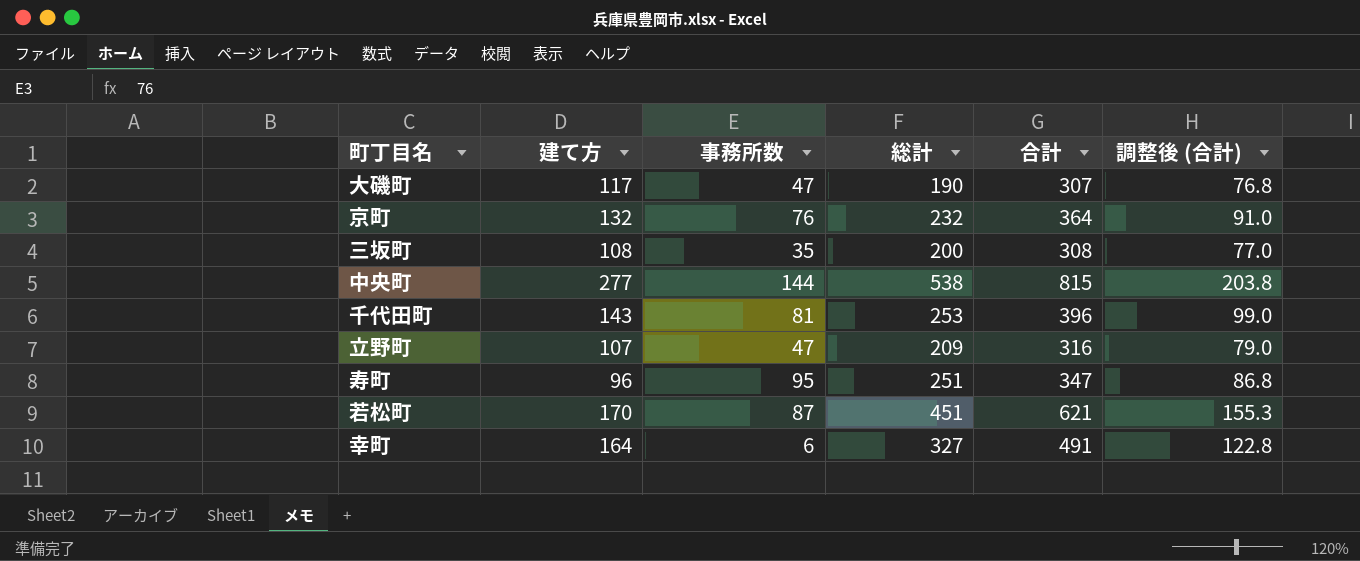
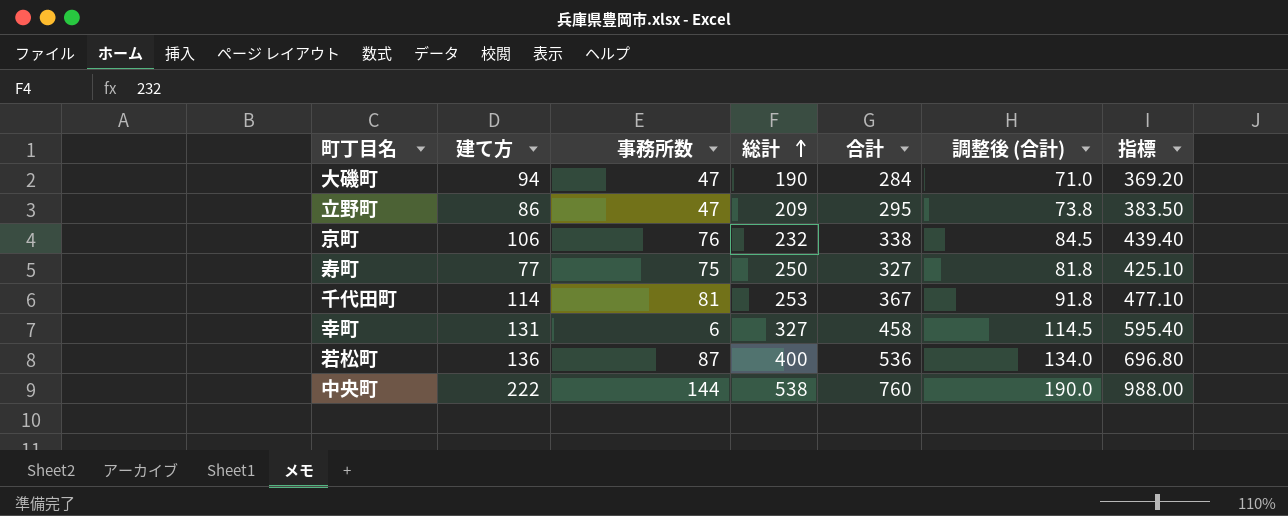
row order: none -> 総計 ascending
column 指標 | formula: none -> [合計] * 1.3
row 三坂町: 108 | 35 | 200 | 308 | 77.0 -> none
大磯町 | 建て方: 117 -> 94
大磯町 | 合計: 307 -> 284
大磯町 | 調整後 (合計): 76.8 -> 71.0
立野町 | 建て方: 107 -> 86
立野町 | 合計: 316 -> 295
立野町 | 調整後 (合計): 79.0 -> 73.8
京町 | 建て方: 132 -> 106
京町 | 合計: 364 -> 338
京町 | 調整後 (合計): 91.0 -> 84.5
寿町 | 建て方: 96 -> 77
寿町 | 事務所数: 95 -> 75
寿町 | 総計: 251 -> 250
寿町 | 合計: 347 -> 327
寿町 | 調整後 (合計): 86.8 -> 81.8
千代田町 | 建て方: 143 -> 114
千代田町 | 合計: 396 -> 367
千代田町 | 調整後 (合計): 99.0 -> 91.8
幸町 | 建て方: 164 -> 131
幸町 | 合計: 491 -> 458
幸町 | 調整後 (合計): 122.8 -> 114.5
若松町 | 建て方: 170 -> 136
若松町 | 総計: 451 -> 400
若松町 | 合計: 621 -> 536
若松町 | 調整後 (合計): 155.3 -> 134.0
中央町 | 建て方: 277 -> 222
中央町 | 合計: 815 -> 760
中央町 | 調整後 (合計): 203.8 -> 190.0

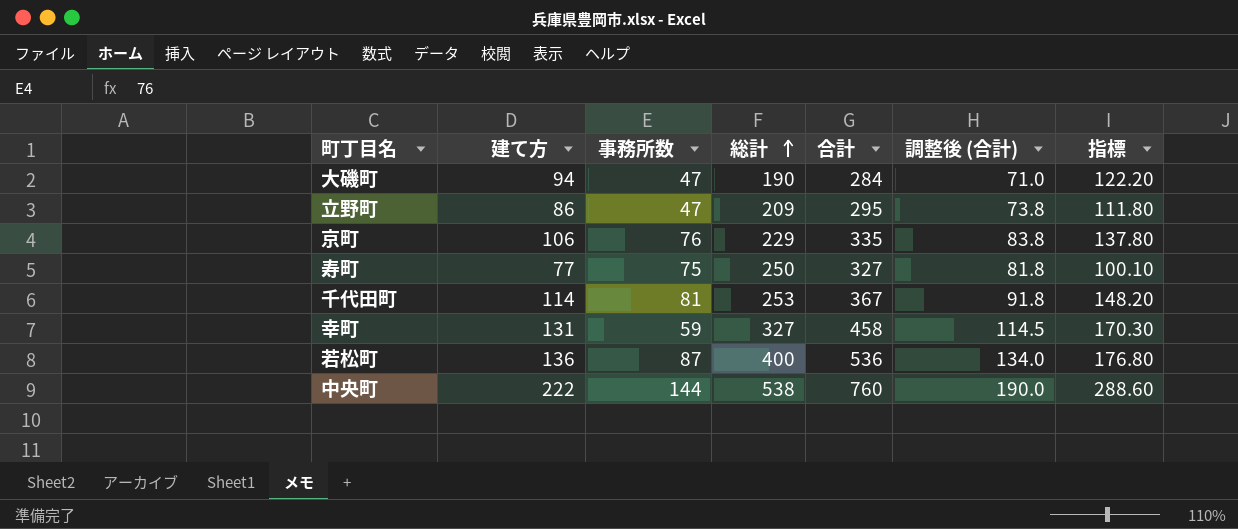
column 指標 | formula: [合計] * 1.3 -> [建て方] * 1.3
京町 | 総計: 232 -> 229
京町 | 合計: 338 -> 335
京町 | 調整後 (合計): 84.5 -> 83.8
幸町 | 事務所数: 6 -> 59

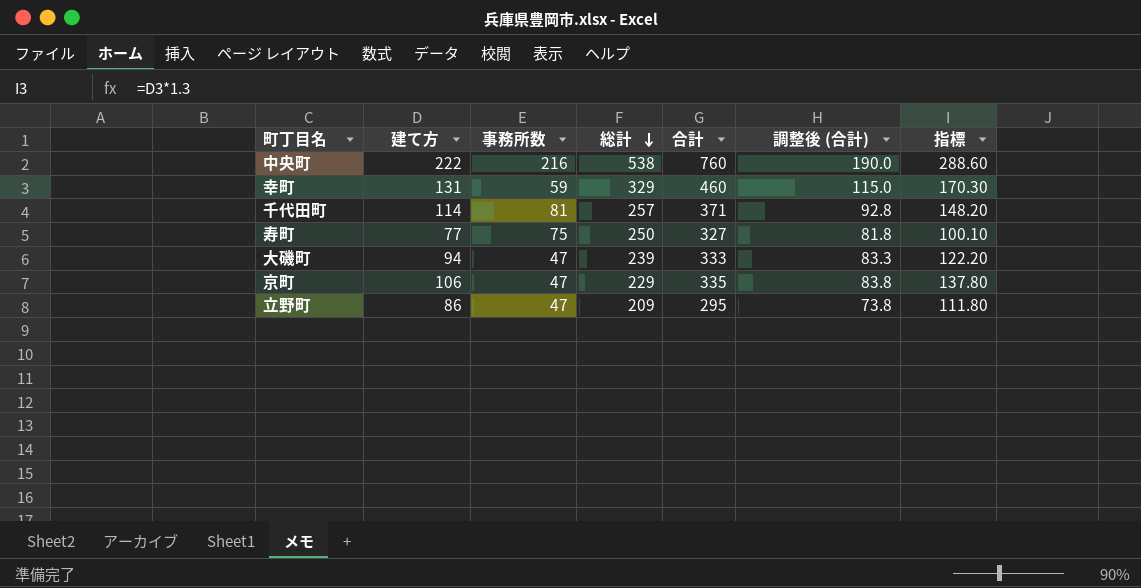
row order: 総計 ascending -> 総計 descending
row 若松町: 136 | 87 | 400 | 536 | 134.0 | 176.80 -> none
中央町 | 事務所数: 144 -> 216
幸町 | 総計: 327 -> 329
幸町 | 合計: 458 -> 460
幸町 | 調整後 (合計): 114.5 -> 115.0
千代田町 | 総計: 253 -> 257
千代田町 | 合計: 367 -> 371
千代田町 | 調整後 (合計): 91.8 -> 92.8
大磯町 | 総計: 190 -> 239
大磯町 | 合計: 284 -> 333
大磯町 | 調整後 (合計): 71.0 -> 83.3
京町 | 事務所数: 76 -> 47

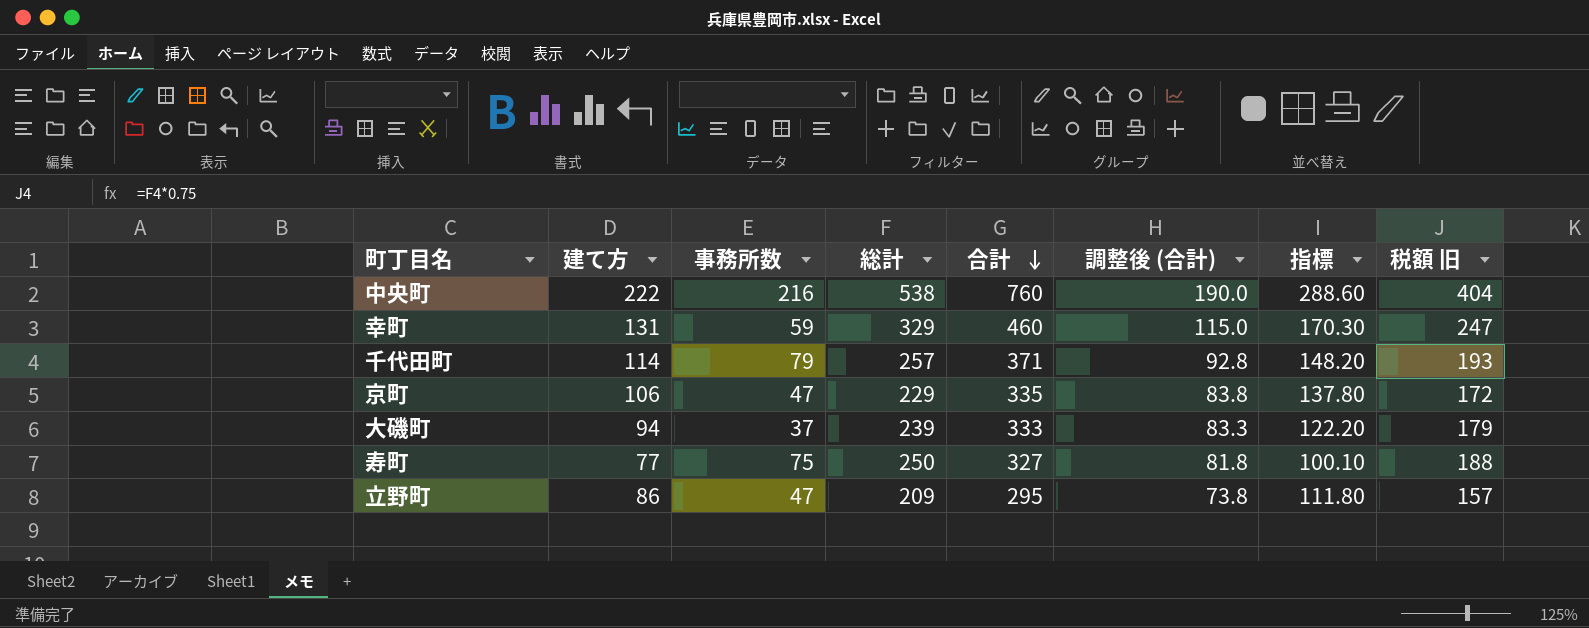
row order: 総計 descending -> 合計 descending
column 税額 旧 | formula: none -> [総計] * 0.75
千代田町 | 事務所数: 81 -> 79
大磯町 | 事務所数: 47 -> 37

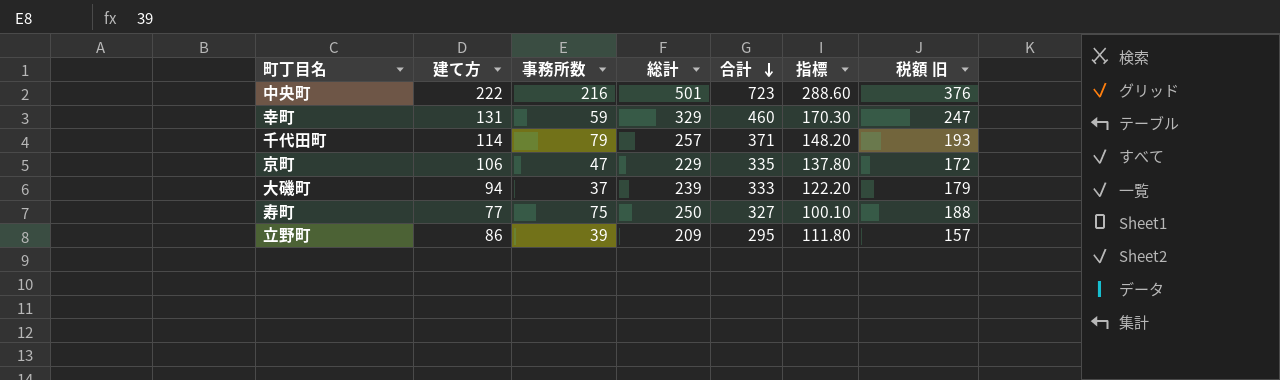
column 調整後 (合計) | formula: [合計] * 0.25 -> none
中央町 | 総計: 538 -> 501
中央町 | 合計: 760 -> 723
中央町 | 税額 旧: 404 -> 376
立野町 | 事務所数: 47 -> 39

